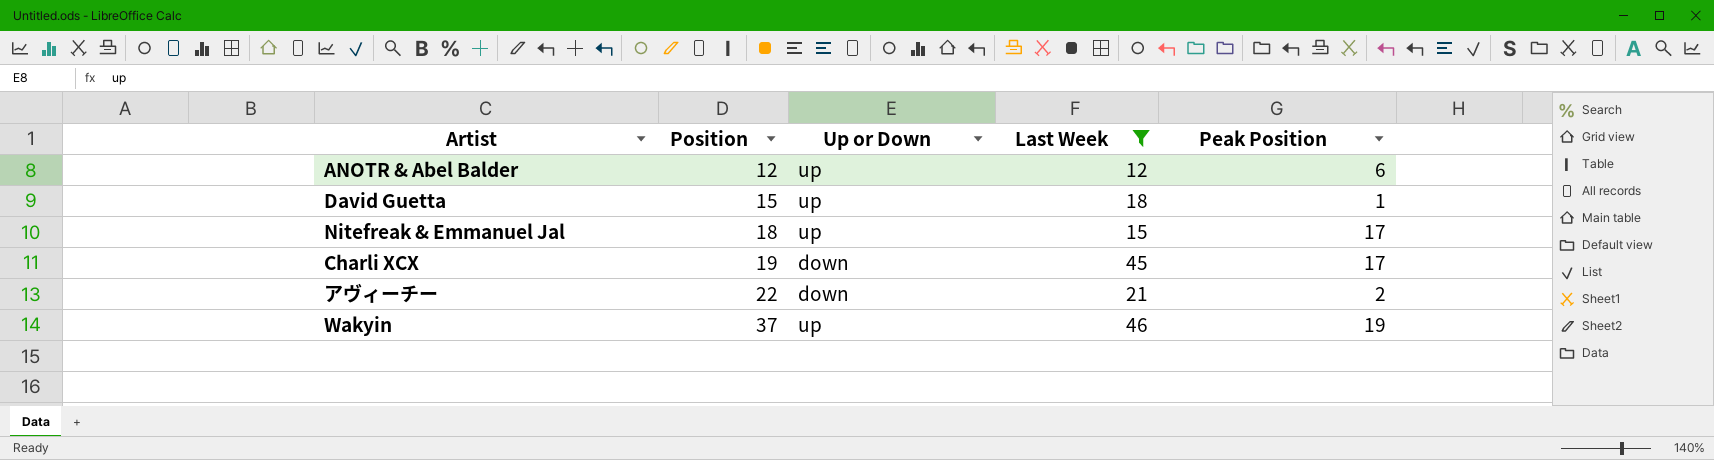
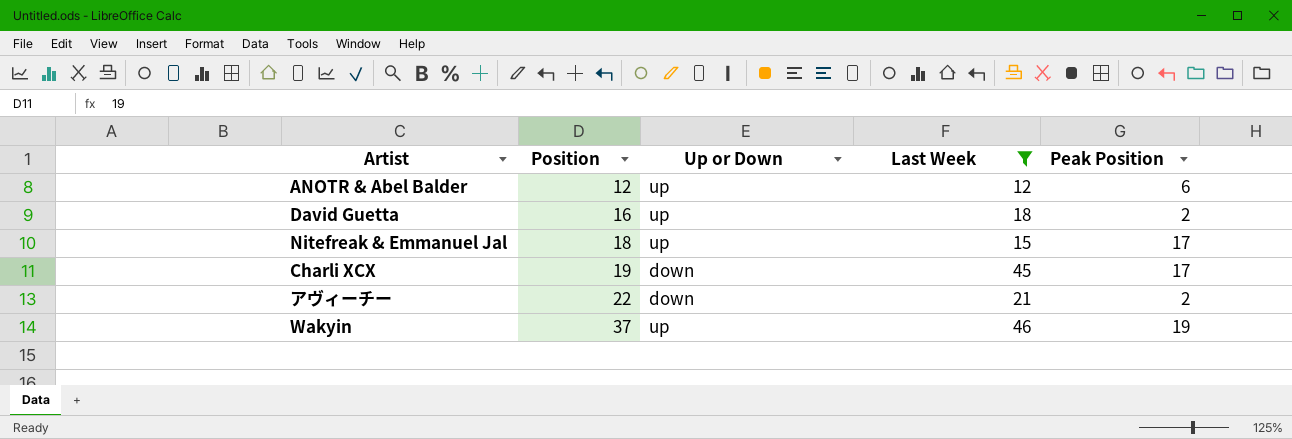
David Guetta | Position: 15 -> 16
David Guetta | Peak Position: 1 -> 2

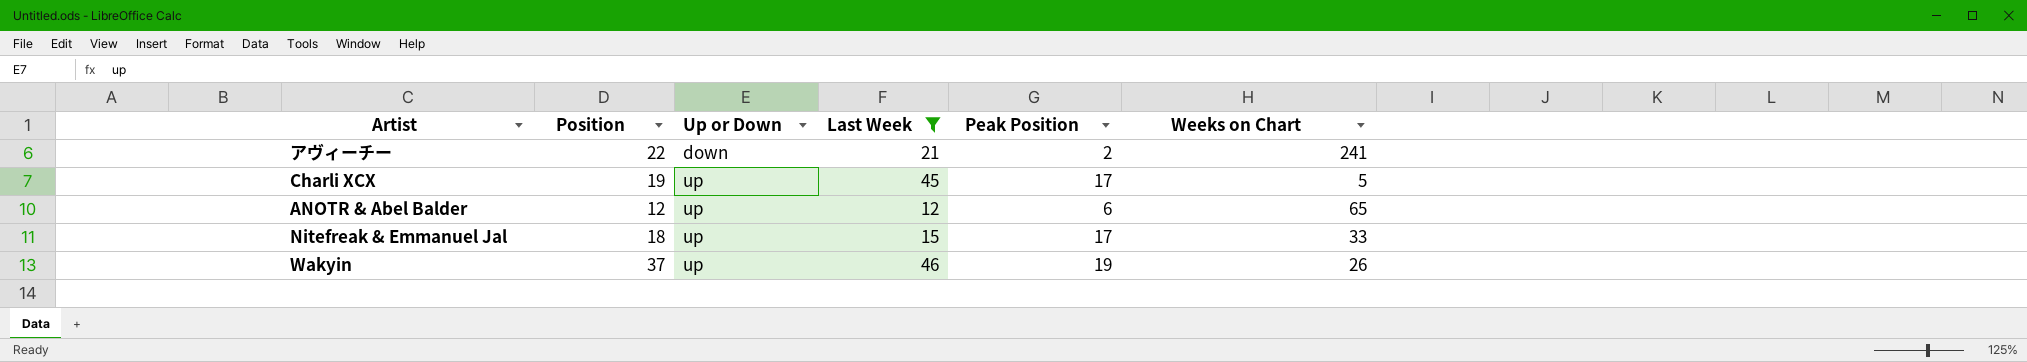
row order: Position ascending -> Up or Down ascending
column Weeks on Chart | position: none -> 6
row David Guetta: 16 | up | 18 | 2 -> none
Charli XCX | Up or Down: down -> up

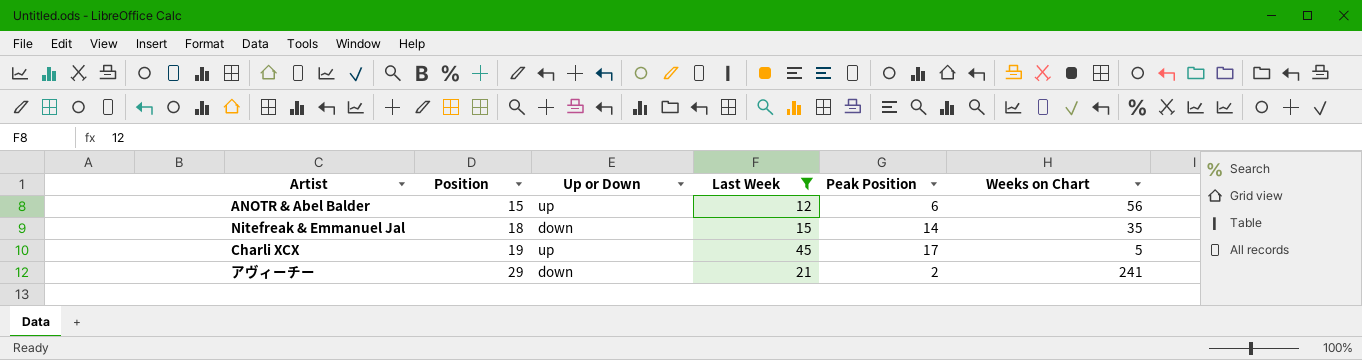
row order: Up or Down ascending -> Position ascending
row Wakyin: 37 | up | 46 | 19 | 26 -> none
ANOTR & Abel Balder | Position: 12 -> 15
ANOTR & Abel Balder | Weeks on Chart: 65 -> 56
Nitefreak & Emmanuel Jal | Up or Down: up -> down
Nitefreak & Emmanuel Jal | Peak Position: 17 -> 14
Nitefreak & Emmanuel Jal | Weeks on Chart: 33 -> 35
アヴィーチー | Position: 22 -> 29

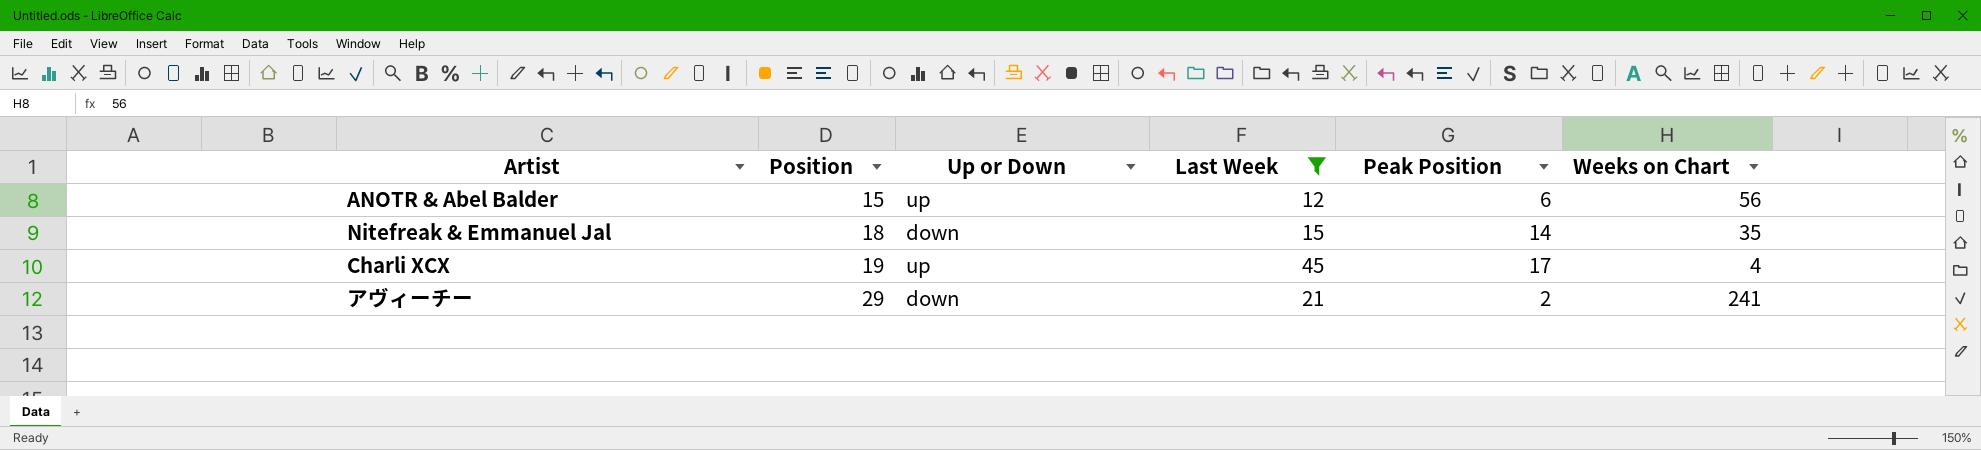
Charli XCX | Weeks on Chart: 5 -> 4

